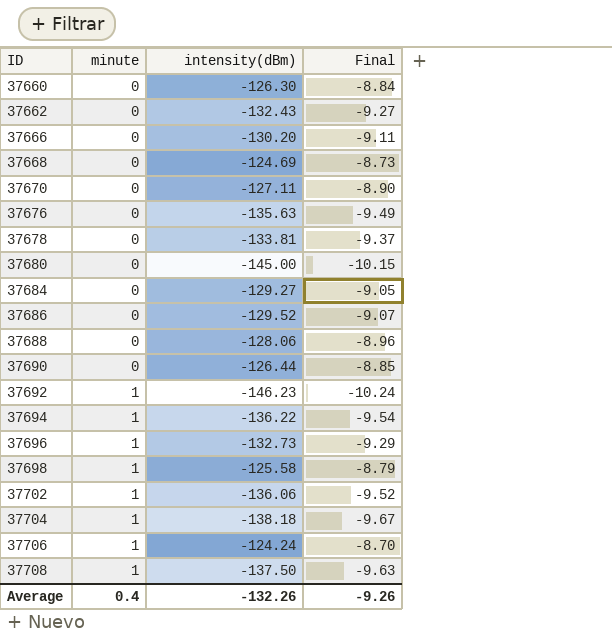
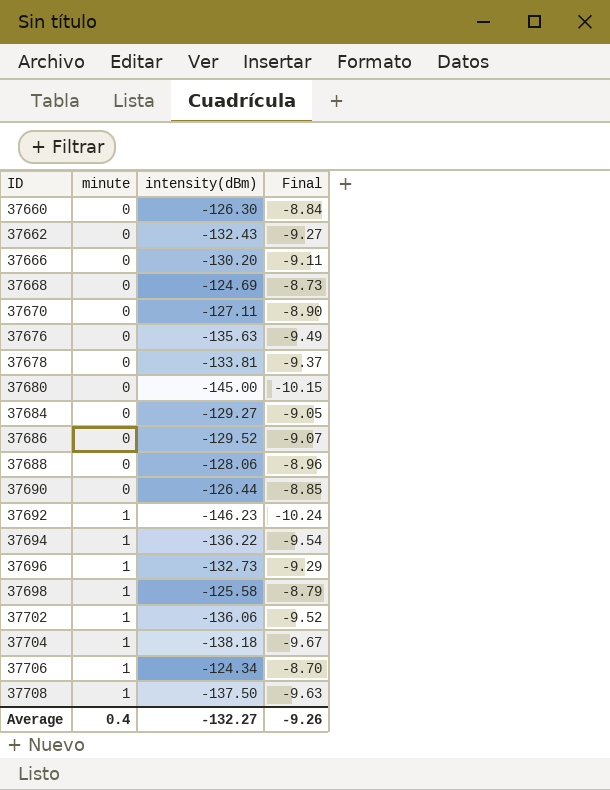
37706 | intensity(dBm): -124.24 -> -124.34
Average | intensity(dBm): -132.26 -> -132.27

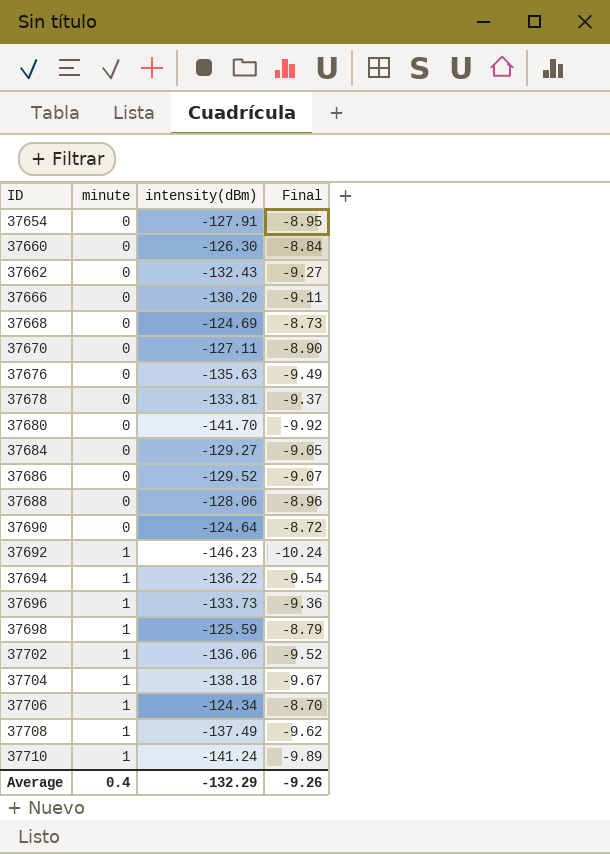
row 37654: none -> 0 | -127.91 | -8.95
37680 | intensity(dBm): -145.00 -> -141.70
37680 | Final: -10.15 -> -9.92
37690 | intensity(dBm): -126.44 -> -124.64
37690 | Final: -8.85 -> -8.72
37696 | intensity(dBm): -132.73 -> -133.73
37696 | Final: -9.29 -> -9.36
37698 | intensity(dBm): -125.58 -> -125.59
37708 | intensity(dBm): -137.50 -> -137.49
37708 | Final: -9.63 -> -9.62
row 37710: none -> 1 | -141.24 | -9.89
Average | intensity(dBm): -132.27 -> -132.29

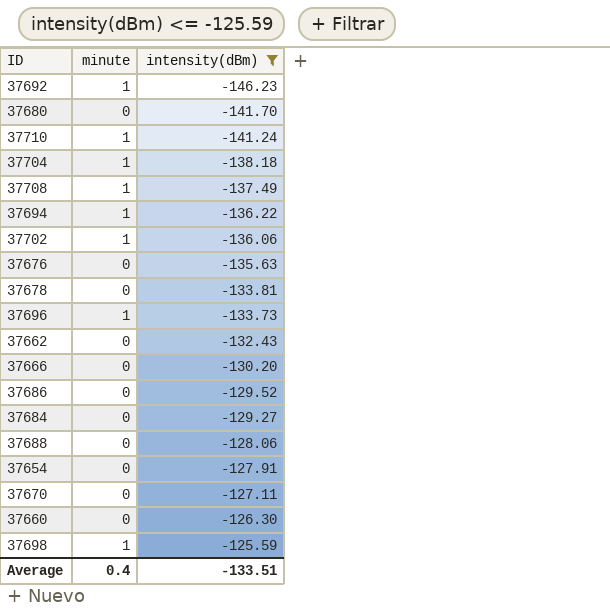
filter: none -> intensity(dBm) <= -125.59
row order: ID ascending -> intensity(dBm) ascending
column Final | formula: [intensity(dBm)] * 0.07 -> none
Average | intensity(dBm): -132.29 -> -133.51

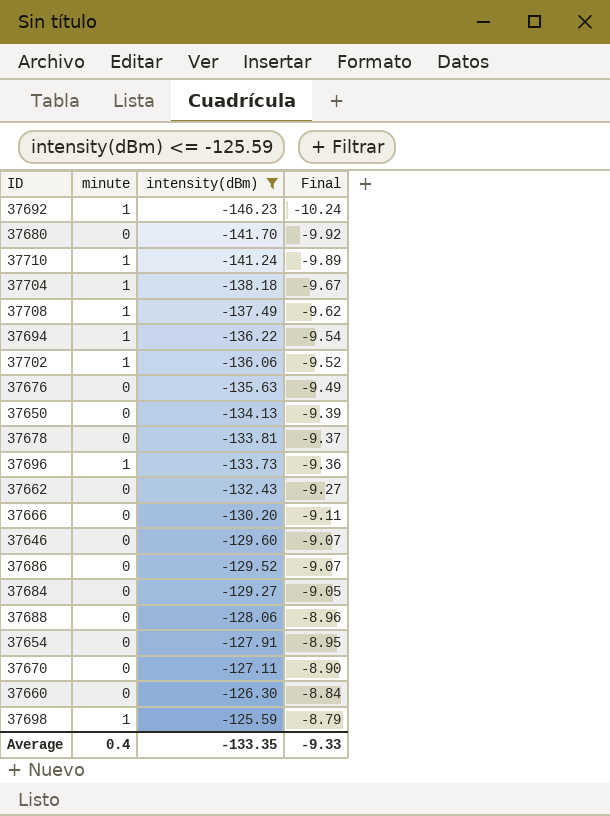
column Final | formula: none -> [intensity(dBm)] * 0.07
row 37650: none -> 0 | -134.13 | -9.39
row 37646: none -> 0 | -129.60 | -9.07
Average | intensity(dBm): -133.51 -> -133.35

